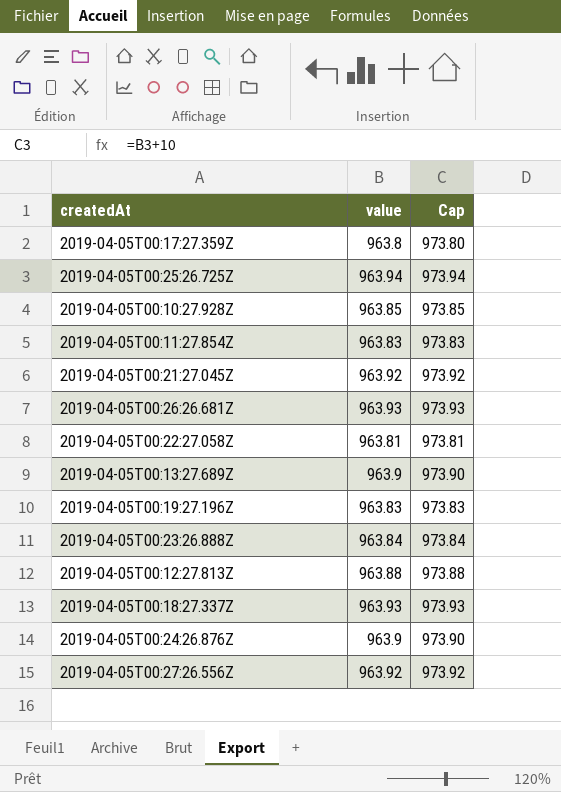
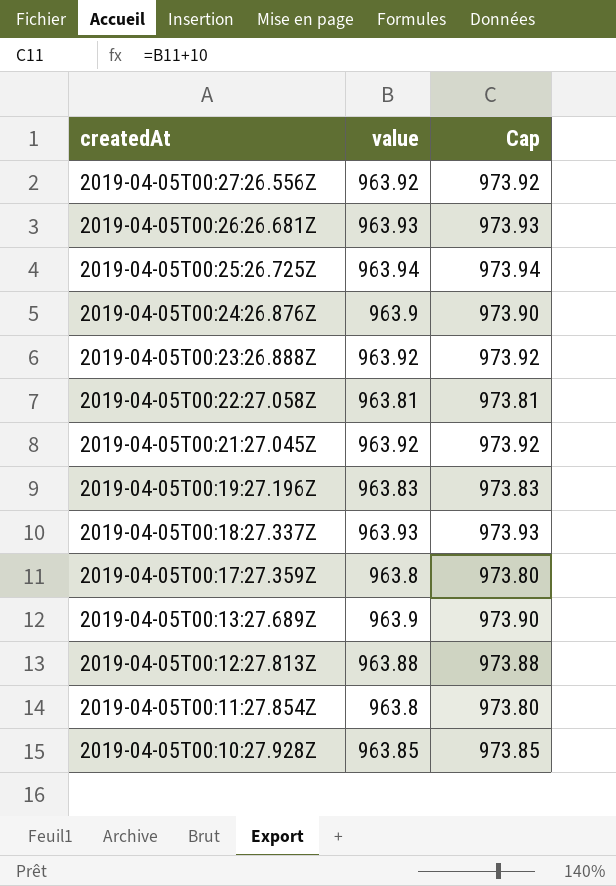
row order: none -> createdAt descending
2019-04-05T00:23:26.888Z | value: 963.84 -> 963.92
2019-04-05T00:23:26.888Z | Cap: 973.84 -> 973.92
2019-04-05T00:11:27.854Z | value: 963.83 -> 963.8
2019-04-05T00:11:27.854Z | Cap: 973.83 -> 973.80

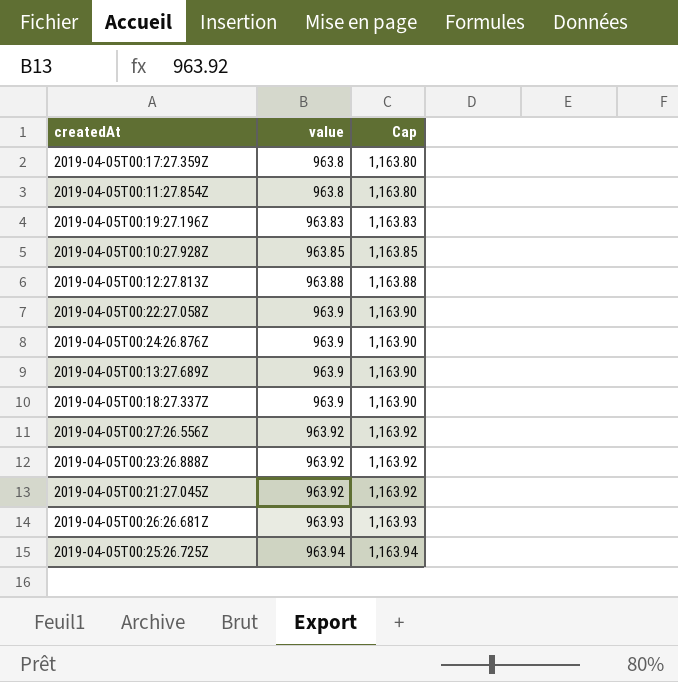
row order: createdAt descending -> value ascending
column Cap | formula: [value] + 10 -> [value] + 200
2019-04-05T00:22:27.058Z | value: 963.81 -> 963.9
2019-04-05T00:18:27.337Z | value: 963.93 -> 963.9

